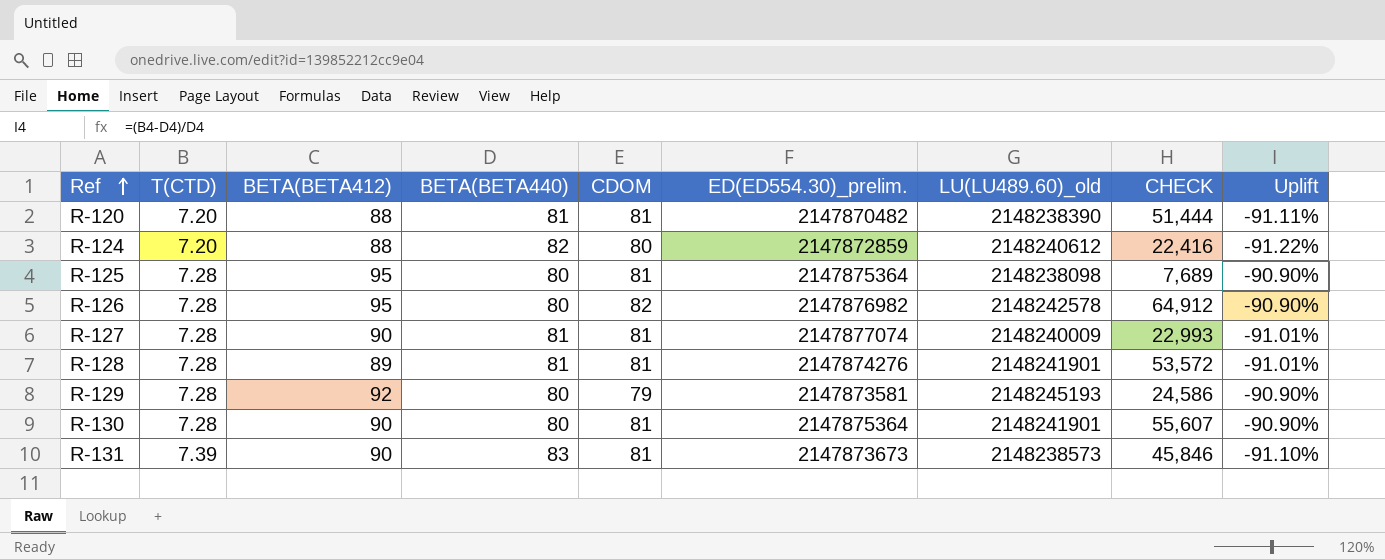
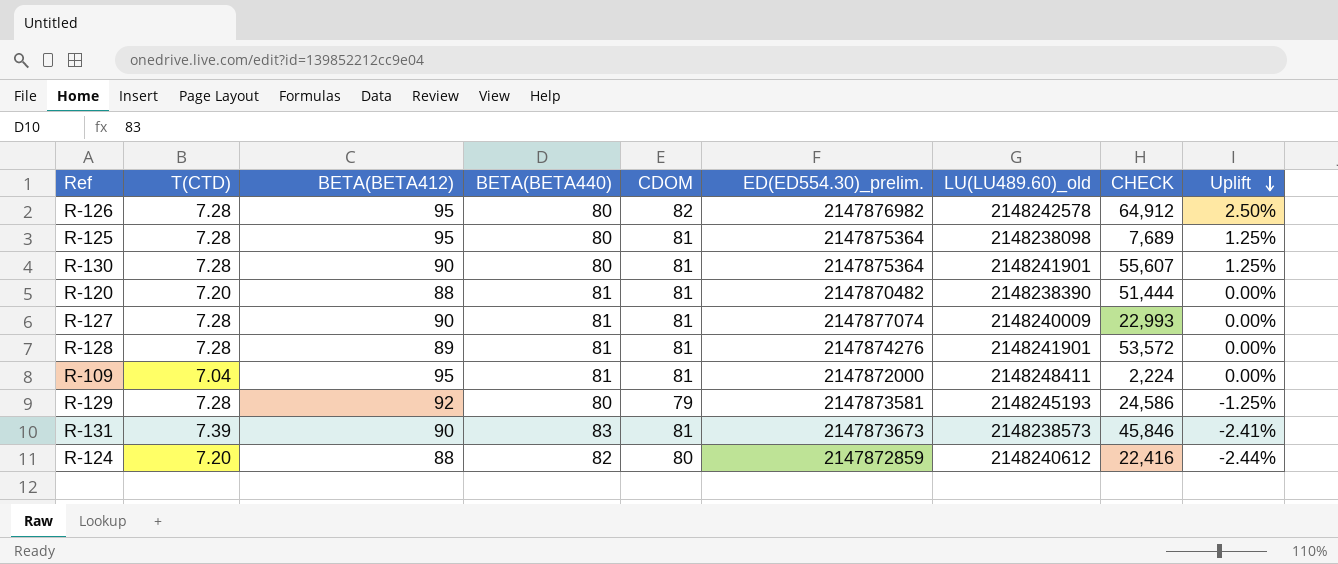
row order: Ref ascending -> Uplift descending
column Uplift | formula: ([T(CTD)] - [BETA(BETA440)]) / [BETA(BETA440)] -> ([CDOM] - [BETA(BETA440)]) / [BETA(BETA440)]
row R-109: none -> 7.04 | 95 | 81 | 81 | 2147872000 | 2148248411 | 2,224 | 0.00%

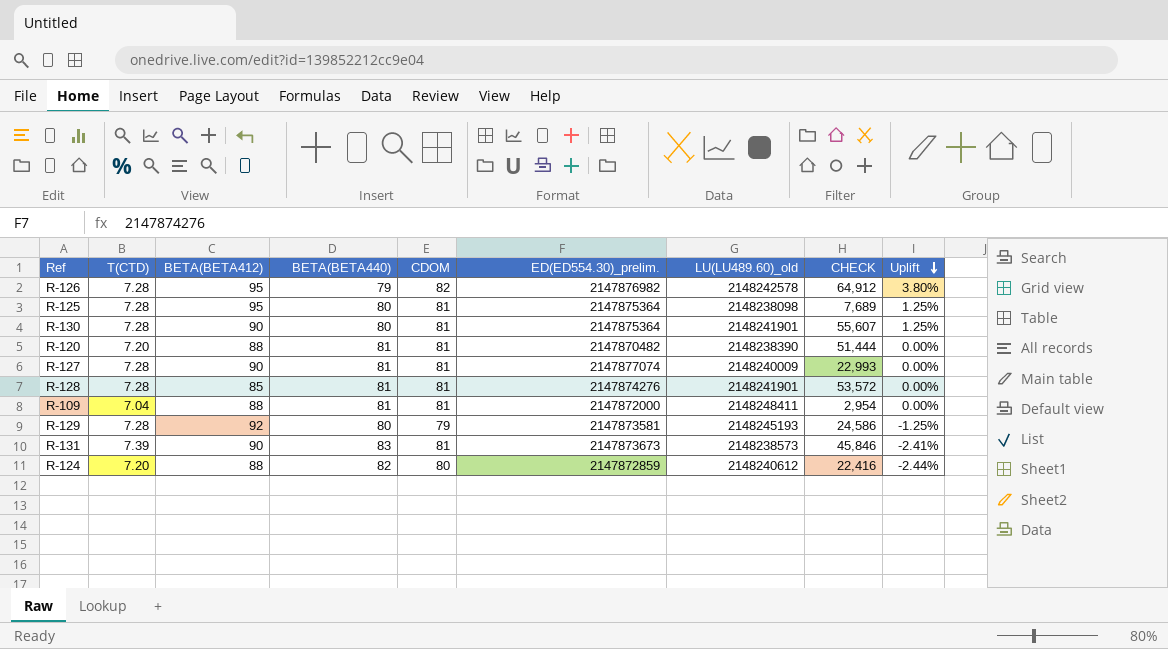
R-126 | BETA(BETA440): 80 -> 79
R-126 | Uplift: 2.50% -> 3.80%
R-128 | BETA(BETA412): 89 -> 85
R-109 | BETA(BETA412): 95 -> 88
R-109 | CHECK: 2,224 -> 2,954

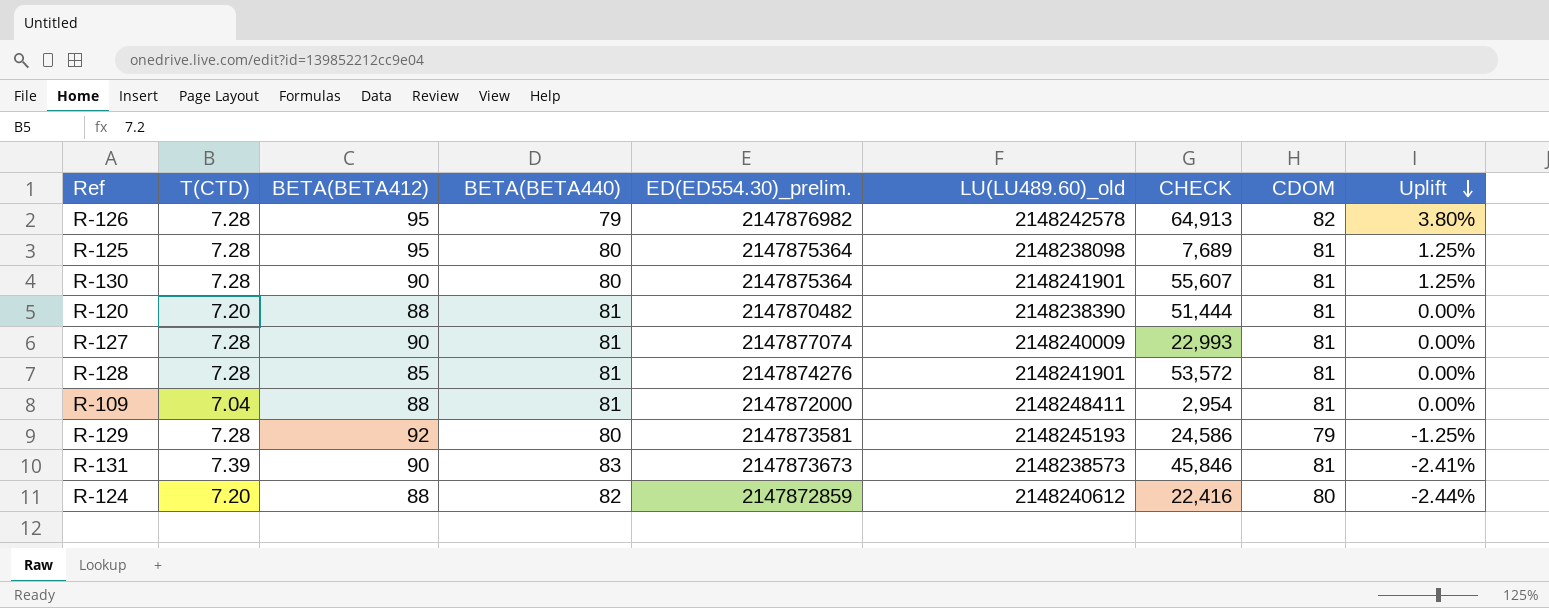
column CDOM | position: 5 -> 8
R-126 | CHECK: 64,912 -> 64,913

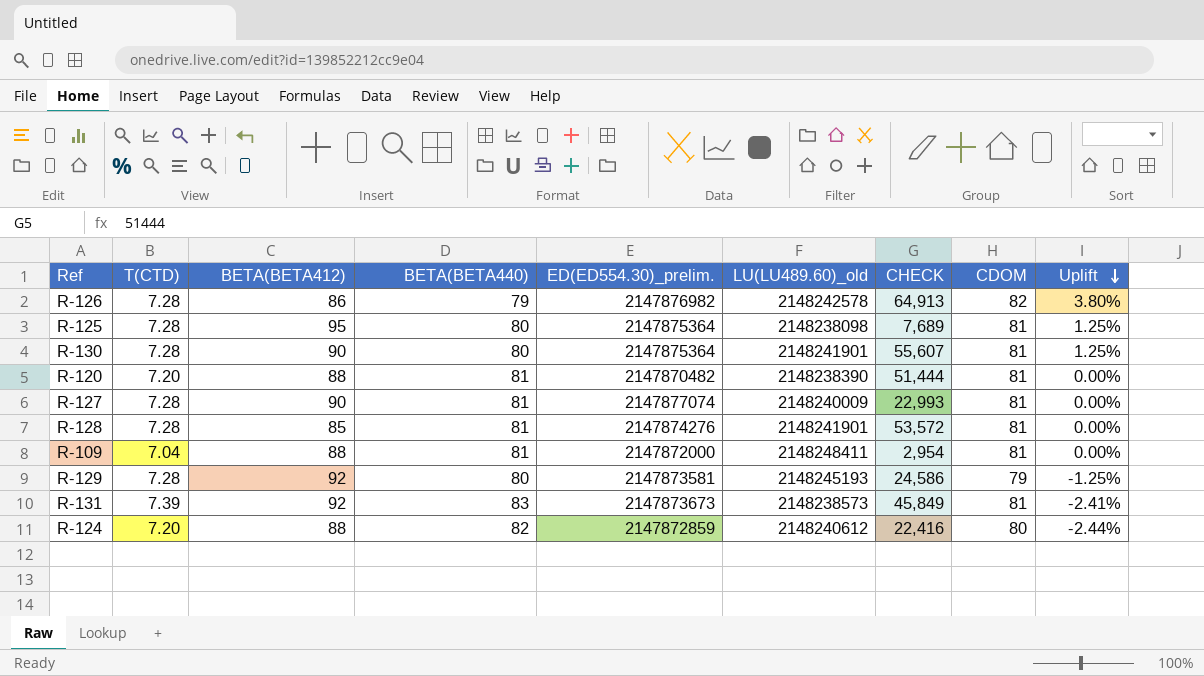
R-126 | BETA(BETA412): 95 -> 86
R-131 | BETA(BETA412): 90 -> 92
R-131 | CHECK: 45,846 -> 45,849

